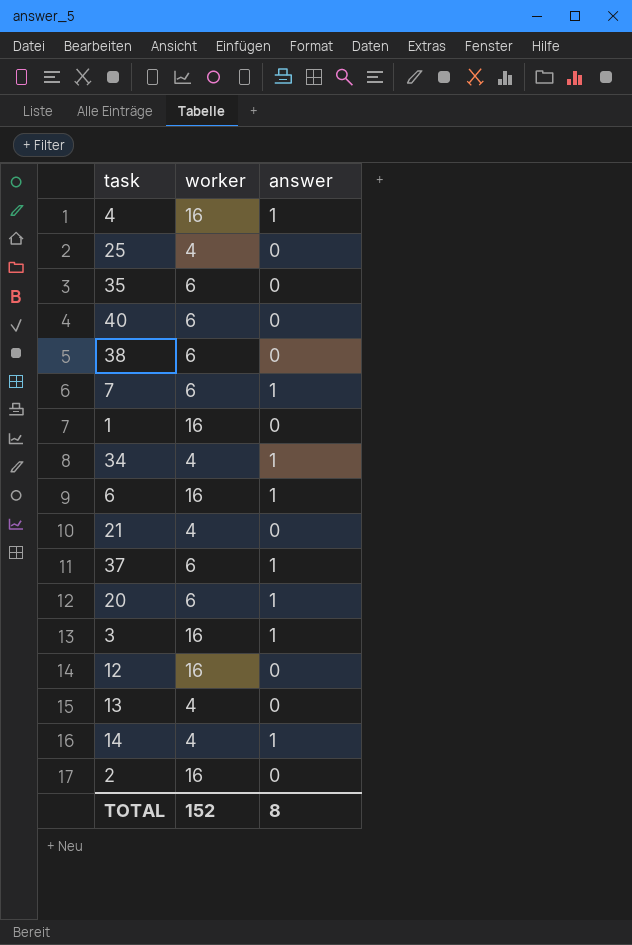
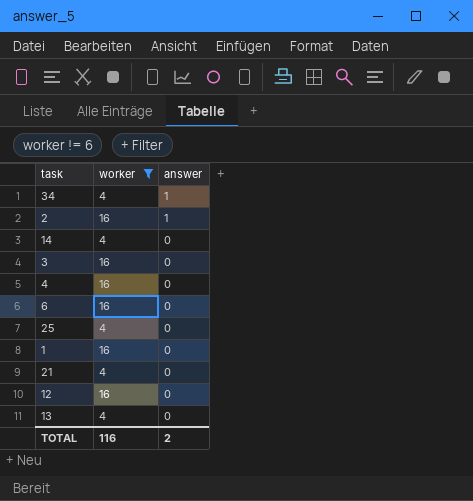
filter: none -> worker != 6
row order: none -> answer descending
2 | answer: 0 -> 1
14 | answer: 1 -> 0
3 | answer: 1 -> 0
4 | answer: 1 -> 0
6 | answer: 1 -> 0
TOTAL | worker: 152 -> 116
TOTAL | answer: 8 -> 2

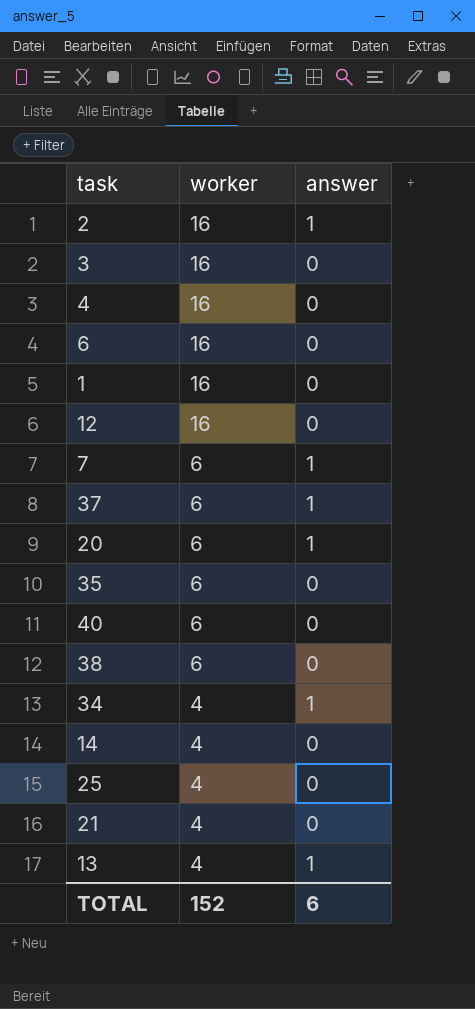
filter: worker != 6 -> none
row order: answer descending -> worker descending
13 | answer: 0 -> 1
TOTAL | worker: 116 -> 152
TOTAL | answer: 2 -> 6

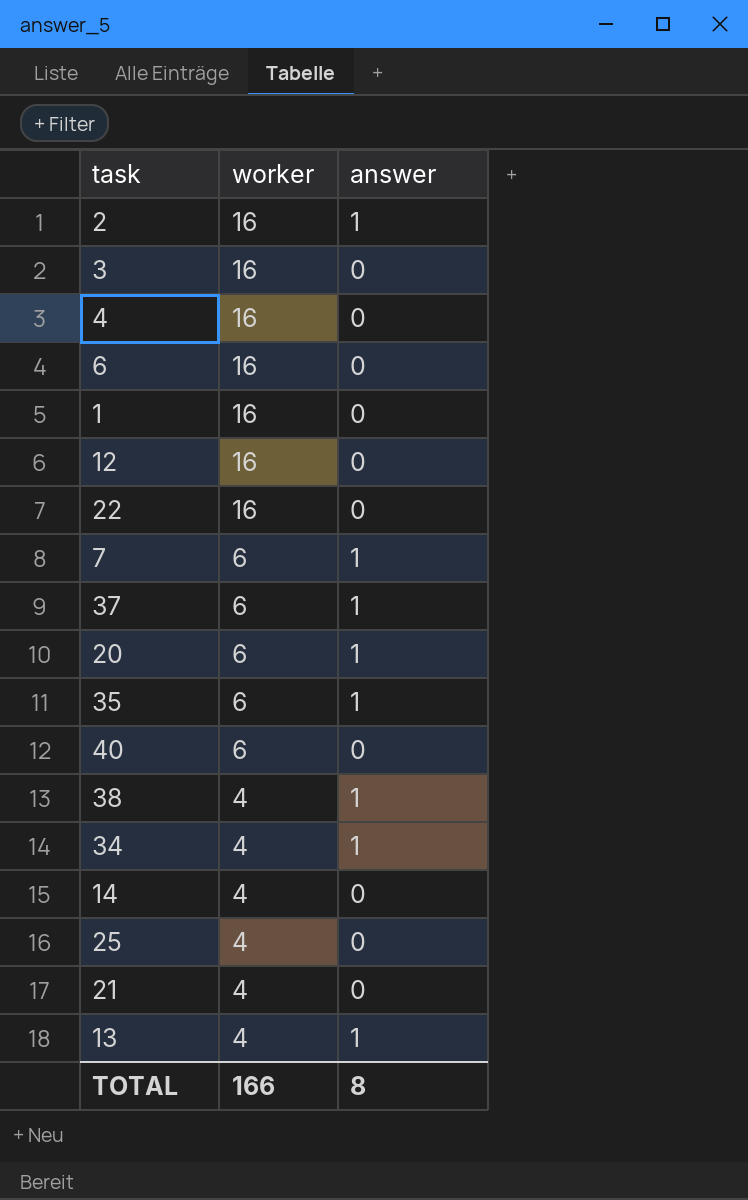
row 22: none -> 16 | 0
35 | answer: 0 -> 1
38 | worker: 6 -> 4
38 | answer: 0 -> 1
TOTAL | worker: 152 -> 166
TOTAL | answer: 6 -> 8

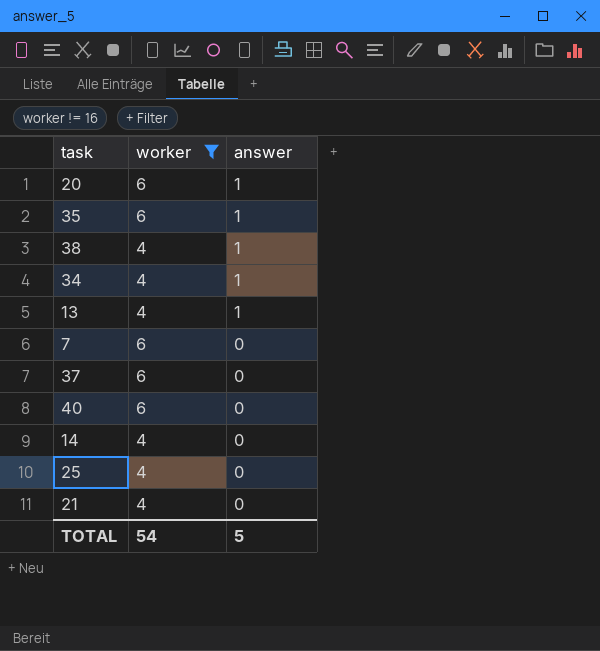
filter: none -> worker != 16
row order: worker descending -> answer descending
7 | answer: 1 -> 0
37 | answer: 1 -> 0
TOTAL | worker: 166 -> 54
TOTAL | answer: 8 -> 5

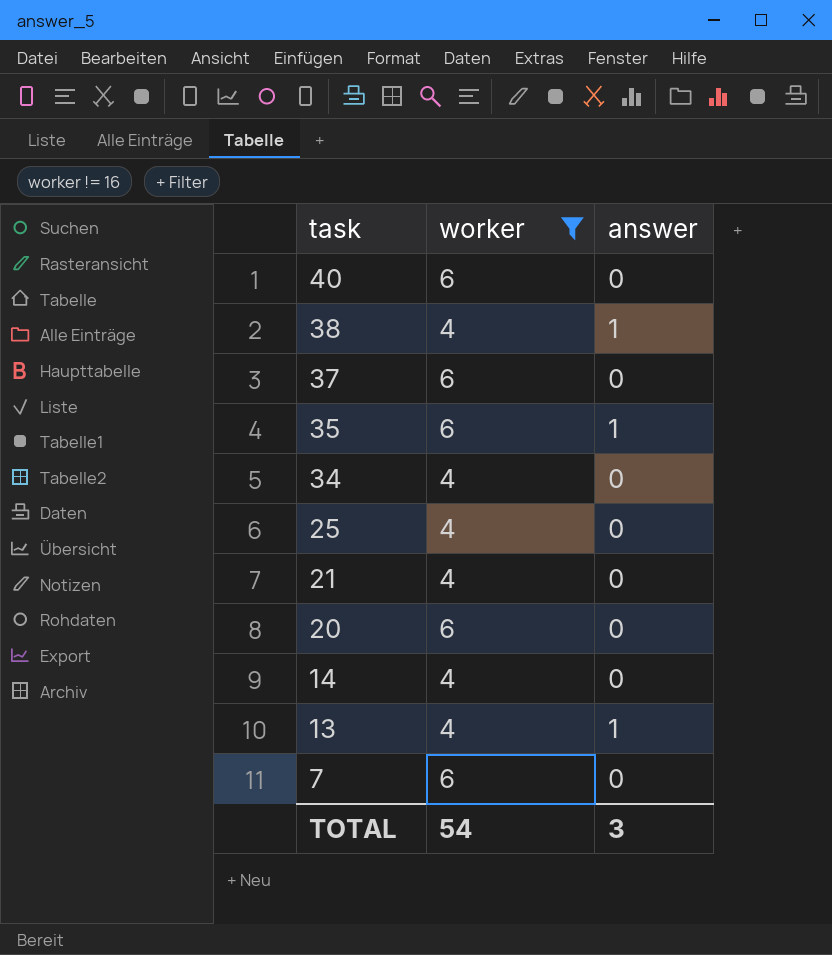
row order: answer descending -> task descending
34 | answer: 1 -> 0
20 | answer: 1 -> 0
TOTAL | answer: 5 -> 3

